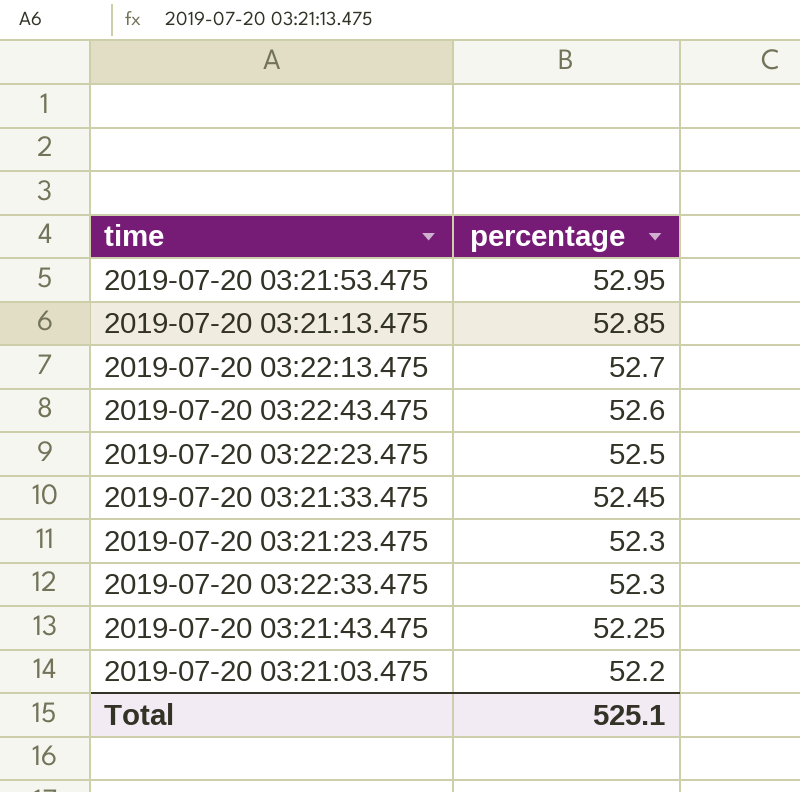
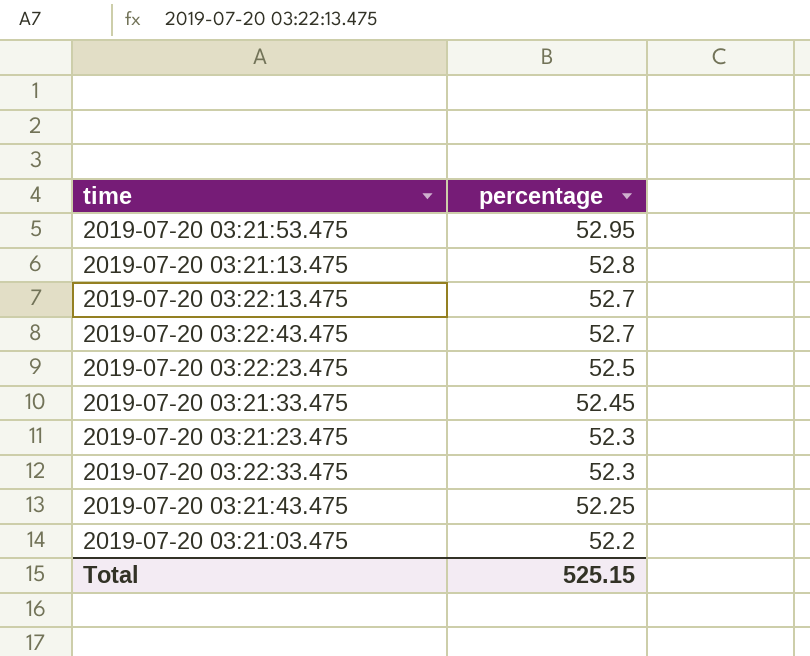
2019-07-20 03:21:13.475 | percentage: 52.85 -> 52.8
2019-07-20 03:22:43.475 | percentage: 52.6 -> 52.7
Total | percentage: 525.1 -> 525.15

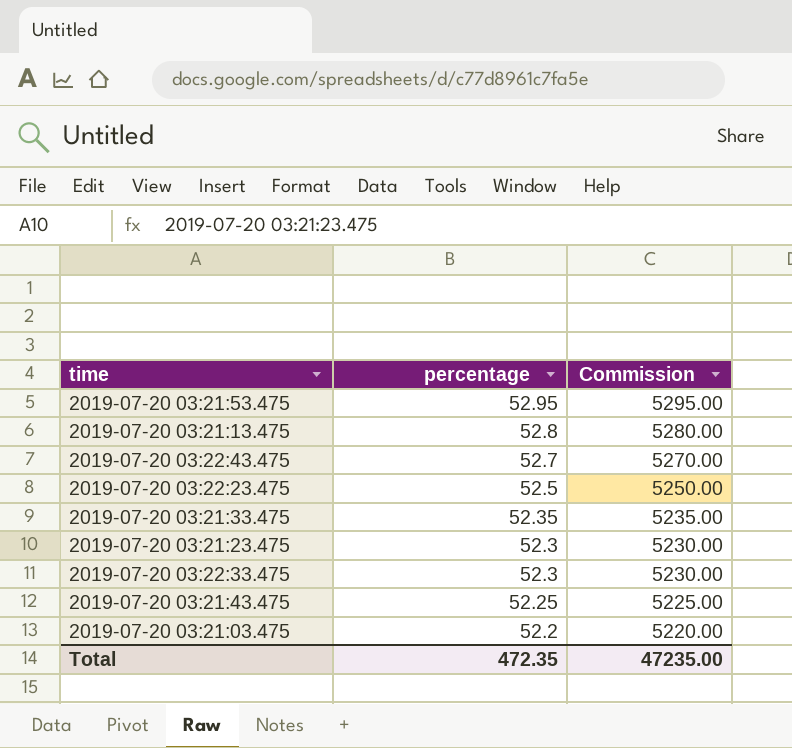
column Commission | formula: none -> [percentage] * 100
row 2019-07-20 03:22:13.475: 52.7 -> none
2019-07-20 03:21:33.475 | percentage: 52.45 -> 52.35
Total | percentage: 525.15 -> 472.35

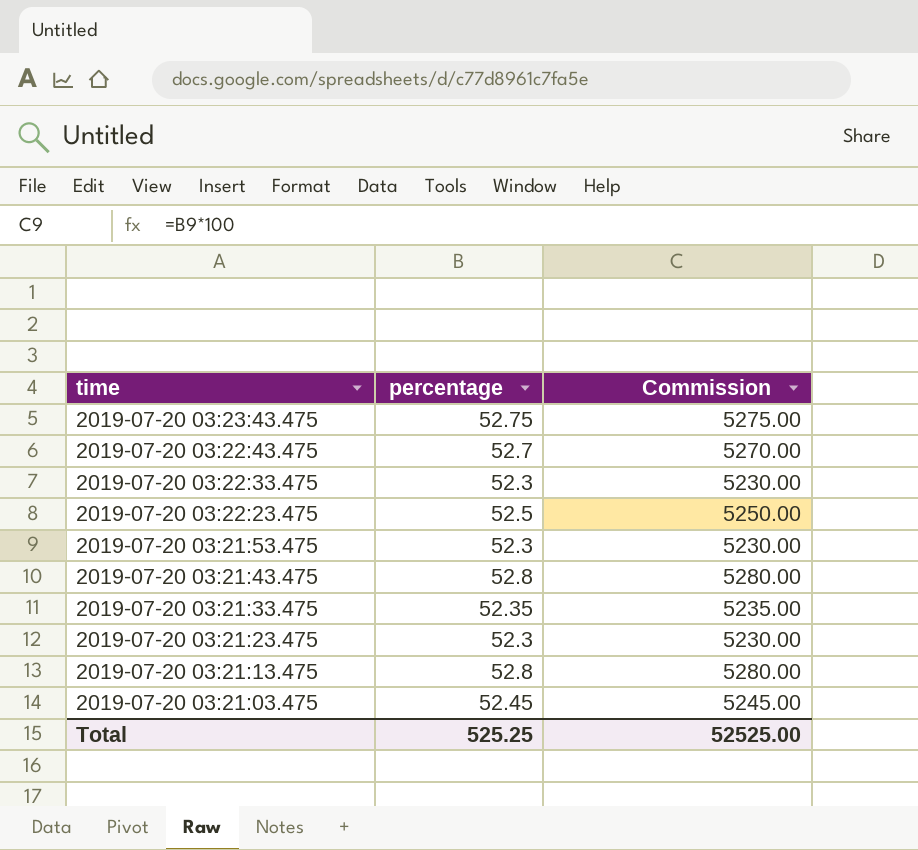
row order: percentage descending -> time descending
row 2019-07-20 03:23:43.475: none -> 52.75 | 5275.00
2019-07-20 03:21:53.475 | percentage: 52.95 -> 52.3
2019-07-20 03:21:53.475 | Commission: 5295.00 -> 5230.00
2019-07-20 03:21:43.475 | percentage: 52.25 -> 52.8
2019-07-20 03:21:43.475 | Commission: 5225.00 -> 5280.00
2019-07-20 03:21:03.475 | percentage: 52.2 -> 52.45
2019-07-20 03:21:03.475 | Commission: 5220.00 -> 5245.00
Total | percentage: 472.35 -> 525.25
Total | Commission: 47235.00 -> 52525.00

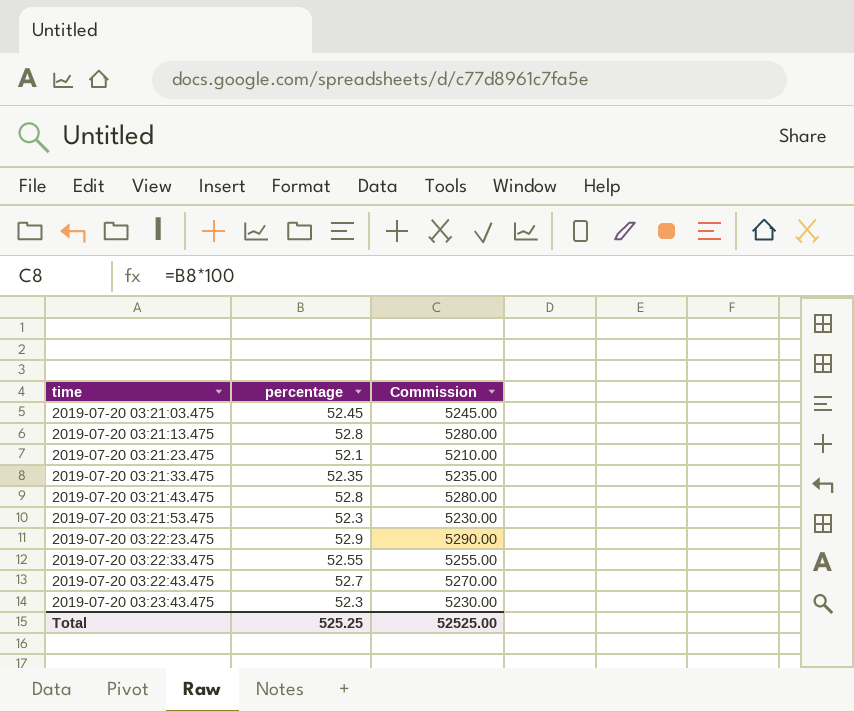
row order: time descending -> time ascending
2019-07-20 03:21:23.475 | percentage: 52.3 -> 52.1
2019-07-20 03:21:23.475 | Commission: 5230.00 -> 5210.00
2019-07-20 03:22:23.475 | percentage: 52.5 -> 52.9
2019-07-20 03:22:23.475 | Commission: 5250.00 -> 5290.00
2019-07-20 03:22:33.475 | percentage: 52.3 -> 52.55
2019-07-20 03:22:33.475 | Commission: 5230.00 -> 5255.00
2019-07-20 03:23:43.475 | percentage: 52.75 -> 52.3
2019-07-20 03:23:43.475 | Commission: 5275.00 -> 5230.00

